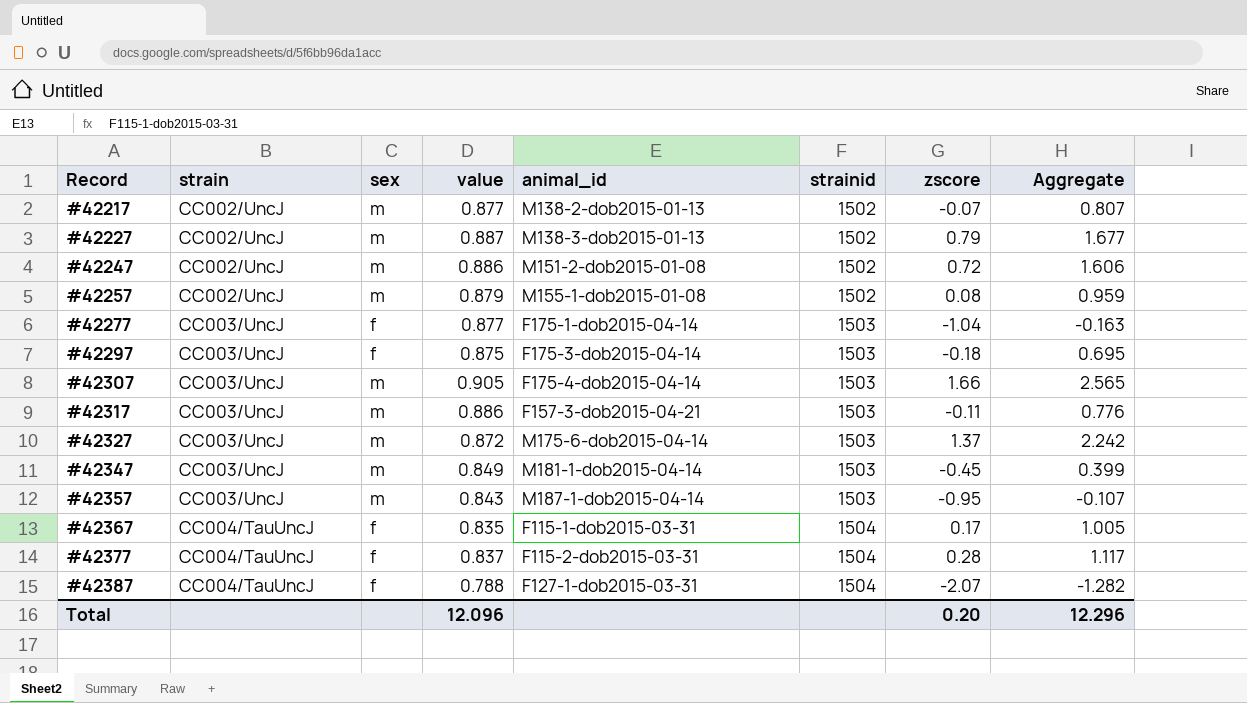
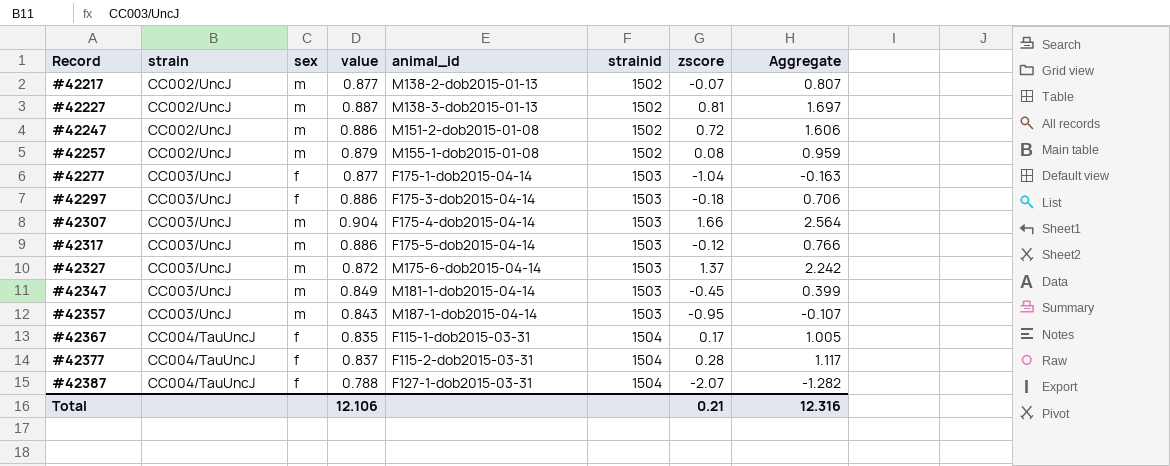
#42227 | zscore: 0.79 -> 0.81
#42227 | Aggregate: 1.677 -> 1.697
#42297 | value: 0.875 -> 0.886
#42297 | Aggregate: 0.695 -> 0.706
#42307 | value: 0.905 -> 0.904
#42307 | Aggregate: 2.565 -> 2.564
#42317 | animal_id: F157-3-dob2015-04-21 -> F175-5-dob2015-04-14
#42317 | zscore: -0.11 -> -0.12
#42317 | Aggregate: 0.776 -> 0.766
Total | value: 12.096 -> 12.106
Total | zscore: 0.20 -> 0.21
Total | Aggregate: 12.296 -> 12.316

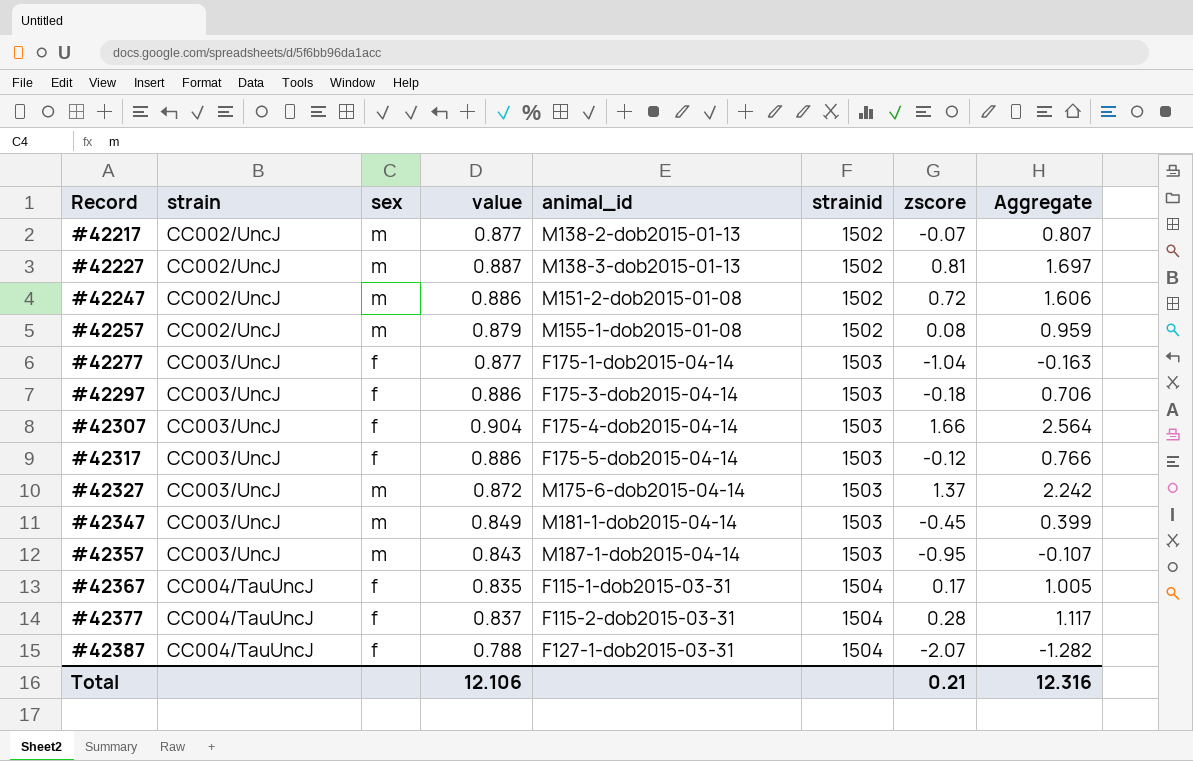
#42307 | sex: m -> f
#42317 | sex: m -> f

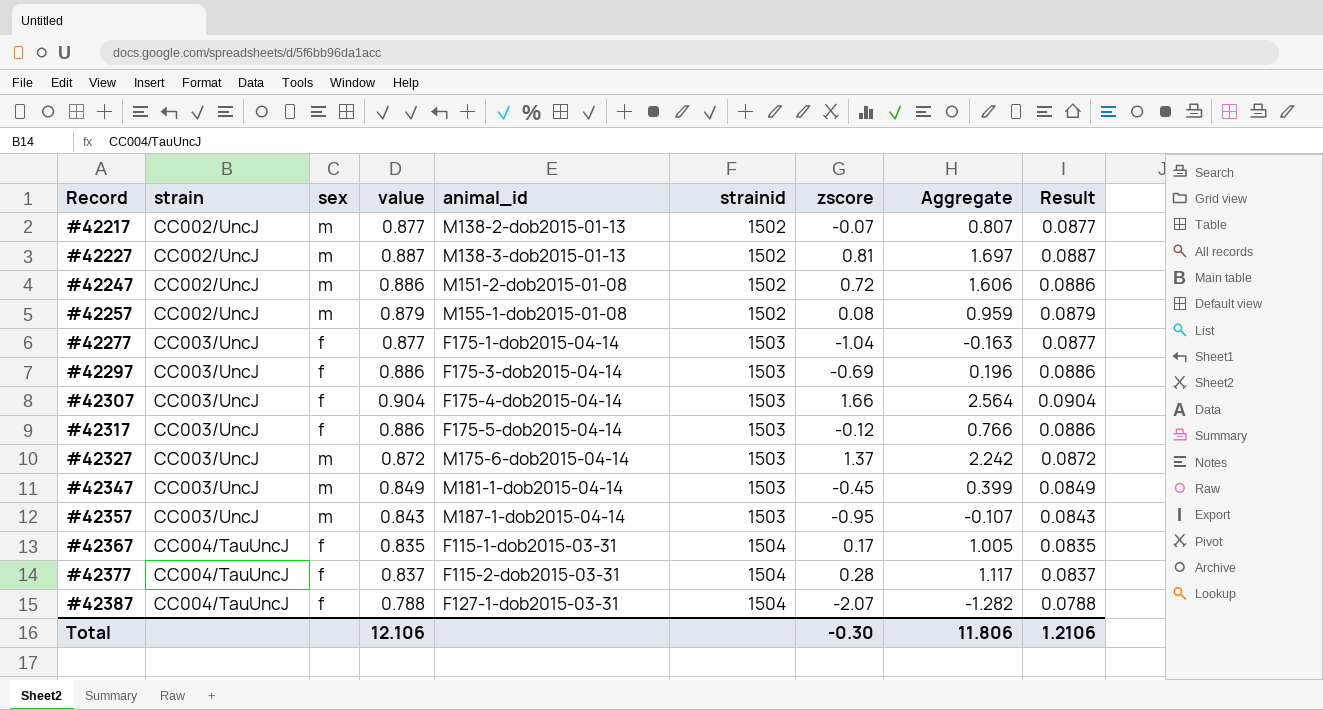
column Result | formula: none -> [value] * 0.1
#42297 | zscore: -0.18 -> -0.69
#42297 | Aggregate: 0.706 -> 0.196
Total | zscore: 0.21 -> -0.30
Total | Aggregate: 12.316 -> 11.806

